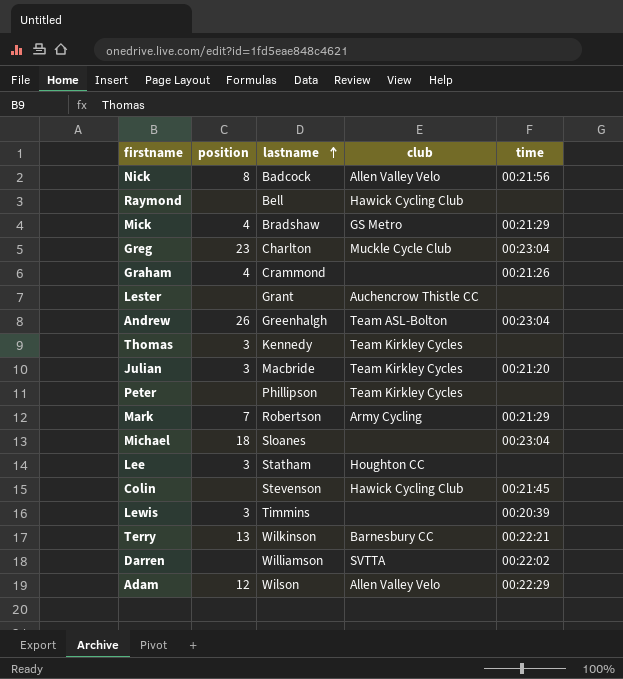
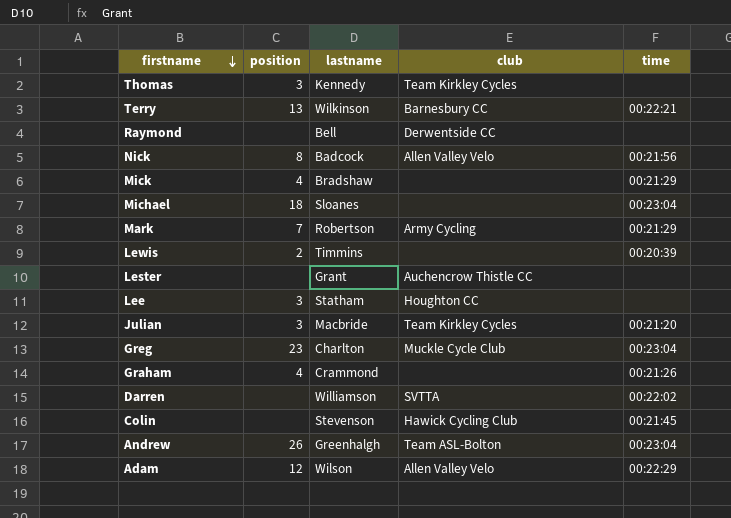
row order: lastname ascending -> firstname descending
row Peter: none | Phillipson | Team Kirkley Cycles | none -> none
Raymond | club: Hawick Cycling Club -> Derwentside CC
Mick | club: GS Metro -> none
Lewis | position: 3 -> 2

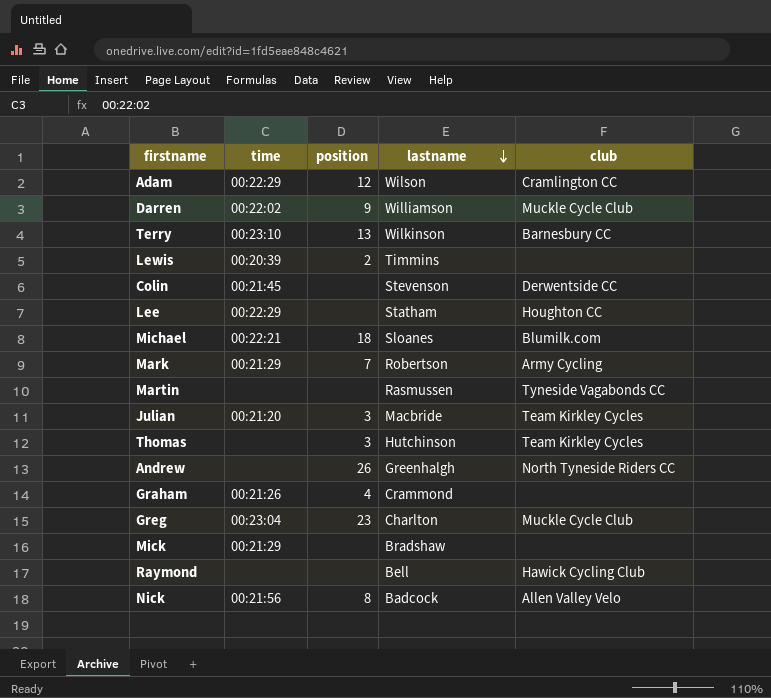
row order: firstname descending -> lastname descending
column time | position: 5 -> 2
row Lester: none | Grant | Auchencrow Thistle CC | none -> none
Adam | club: Allen Valley Velo -> Cramlington CC
Darren | position: none -> 9
Darren | club: SVTTA -> Muckle Cycle Club
Terry | time: 00:22:21 -> 00:23:10
Colin | club: Hawick Cycling Club -> Derwentside CC
Lee | time: none -> 00:22:29
Lee | position: 3 -> none
Michael | time: 00:23:04 -> 00:22:21
Michael | club: none -> Blumilk.com
row Martin: none -> none | none | Rasmussen | Tyneside Vagabonds CC
Thomas | lastname: Kennedy -> Hutchinson
Andrew | time: 00:23:04 -> none
Andrew | club: Team ASL-Bolton -> North Tyneside Riders CC
Mick | position: 4 -> none
Raymond | club: Derwentside CC -> Hawick Cycling Club

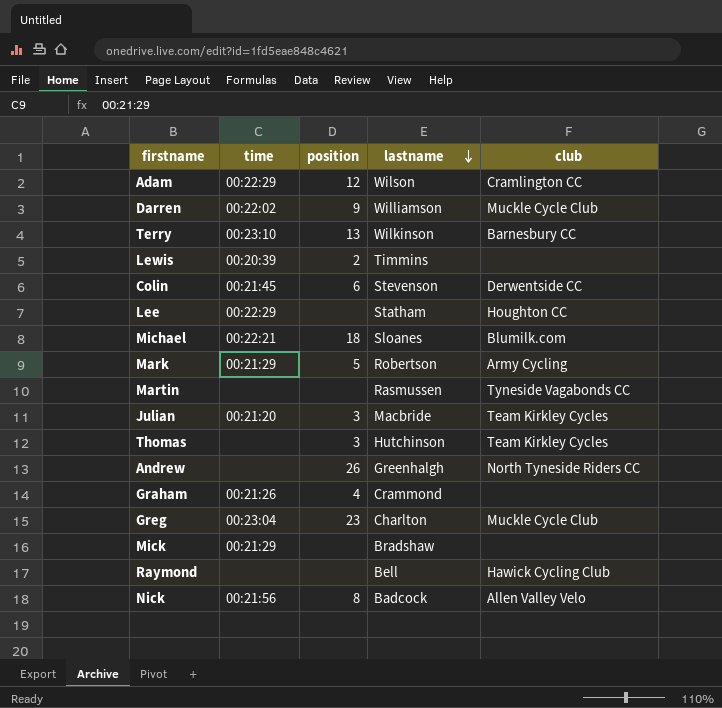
Colin | position: none -> 6
Mark | position: 7 -> 5

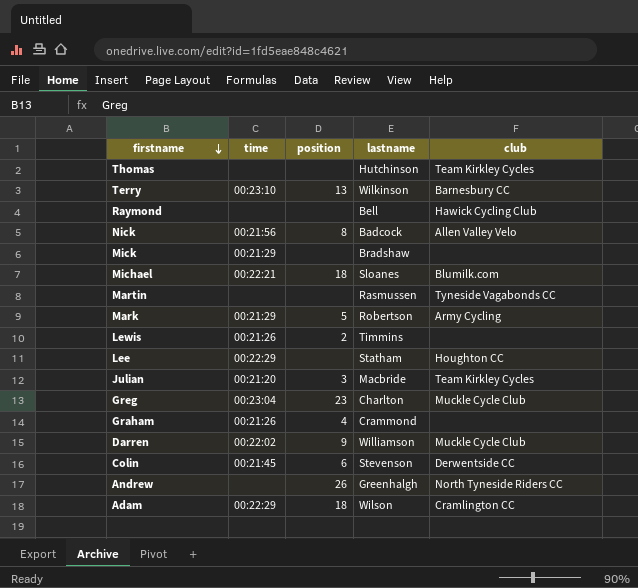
row order: lastname descending -> firstname descending
Thomas | position: 3 -> none
Lewis | time: 00:20:39 -> 00:21:26
Adam | position: 12 -> 18

